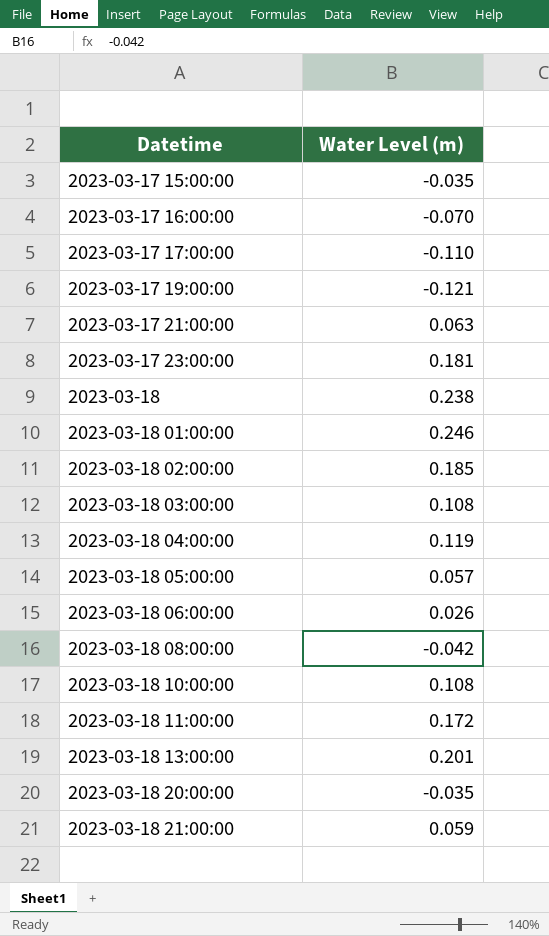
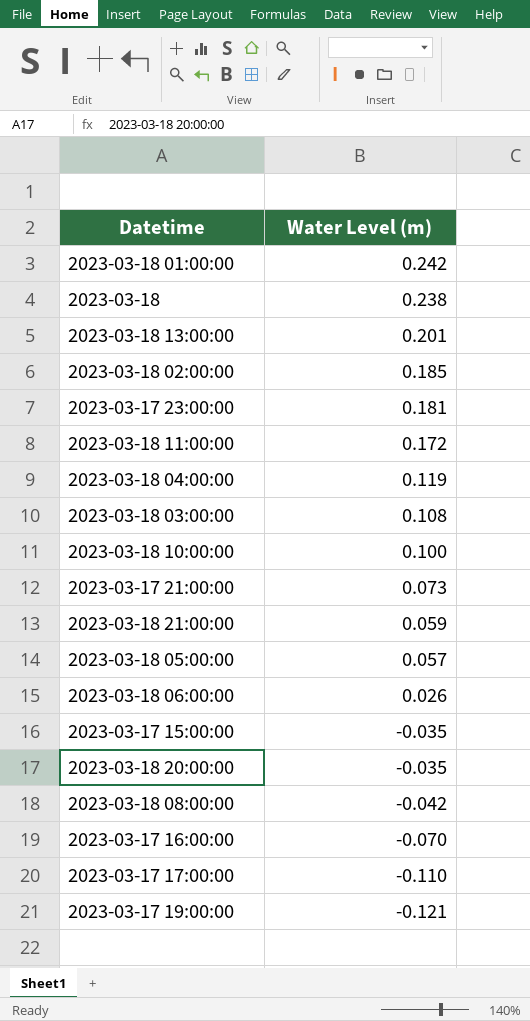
row order: Datetime ascending -> Water Level (m) descending
2023-03-18 01:00:00 | Water Level (m): 0.246 -> 0.242
2023-03-18 10:00:00 | Water Level (m): 0.108 -> 0.100
2023-03-17 21:00:00 | Water Level (m): 0.063 -> 0.073

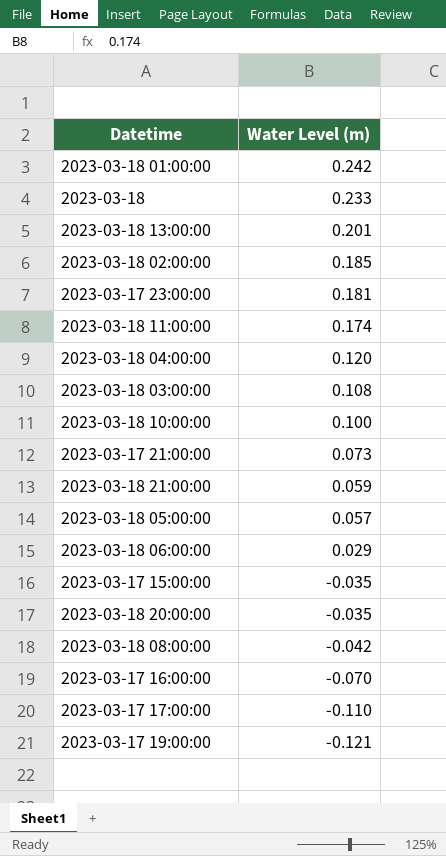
2023-03-18 | Water Level (m): 0.238 -> 0.233
2023-03-18 11:00:00 | Water Level (m): 0.172 -> 0.174
2023-03-18 04:00:00 | Water Level (m): 0.119 -> 0.120
2023-03-18 06:00:00 | Water Level (m): 0.026 -> 0.029

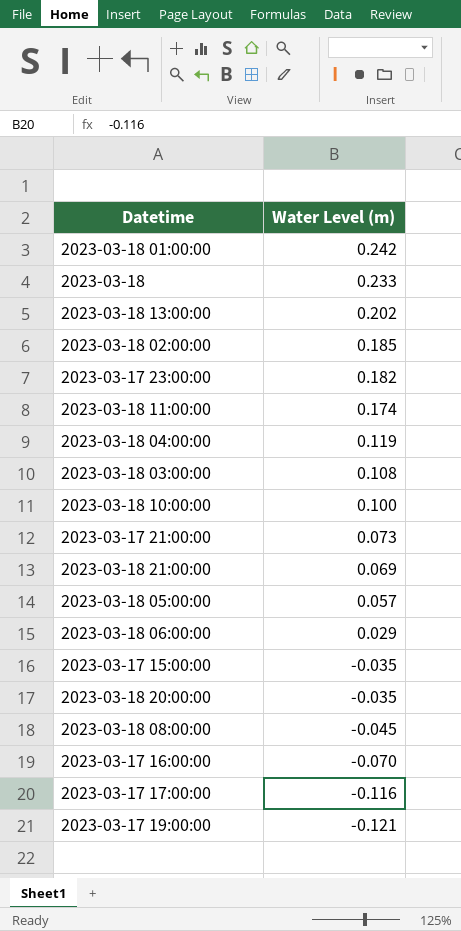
2023-03-18 13:00:00 | Water Level (m): 0.201 -> 0.202
2023-03-17 23:00:00 | Water Level (m): 0.181 -> 0.182
2023-03-18 04:00:00 | Water Level (m): 0.120 -> 0.119
2023-03-18 21:00:00 | Water Level (m): 0.059 -> 0.069
2023-03-18 08:00:00 | Water Level (m): -0.042 -> -0.045
2023-03-17 17:00:00 | Water Level (m): -0.110 -> -0.116

